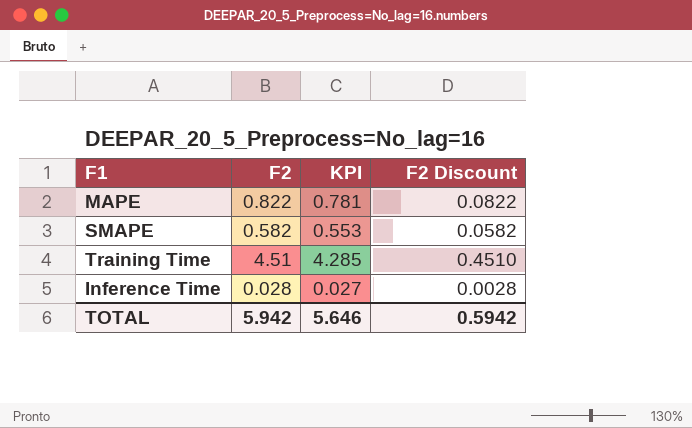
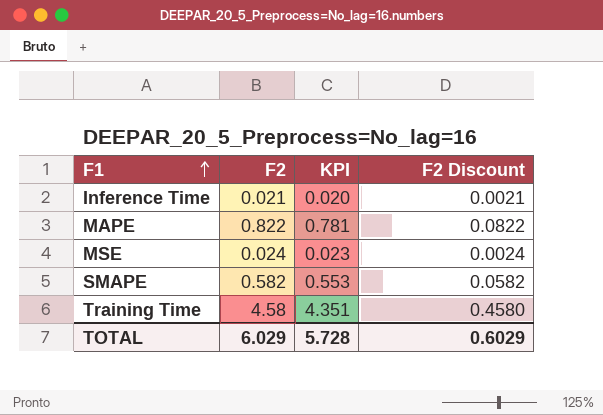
row order: none -> F1 ascending
Inference Time | F2: 0.028 -> 0.021
Inference Time | KPI: 0.027 -> 0.020
Inference Time | F2 Discount: 0.0028 -> 0.0021
row MSE: none -> 0.024 | 0.023 | 0.0024
Training Time | F2: 4.51 -> 4.58
Training Time | KPI: 4.285 -> 4.351
Training Time | F2 Discount: 0.4510 -> 0.4580
TOTAL | F2: 5.942 -> 6.029
TOTAL | KPI: 5.646 -> 5.728
TOTAL | F2 Discount: 0.5942 -> 0.6029

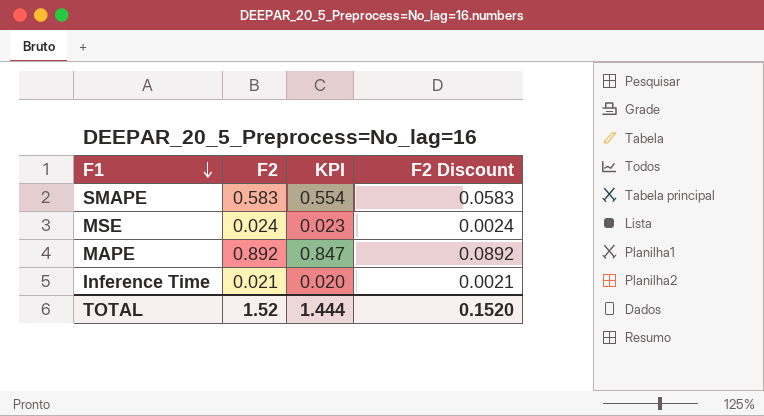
row order: F1 ascending -> F1 descending
row Training Time: 4.58 | 4.351 | 0.4580 -> none
SMAPE | F2: 0.582 -> 0.583
SMAPE | KPI: 0.553 -> 0.554
SMAPE | F2 Discount: 0.0582 -> 0.0583
MAPE | F2: 0.822 -> 0.892
MAPE | KPI: 0.781 -> 0.847
MAPE | F2 Discount: 0.0822 -> 0.0892
TOTAL | F2: 6.029 -> 1.52
TOTAL | KPI: 5.728 -> 1.444
TOTAL | F2 Discount: 0.6029 -> 0.1520

